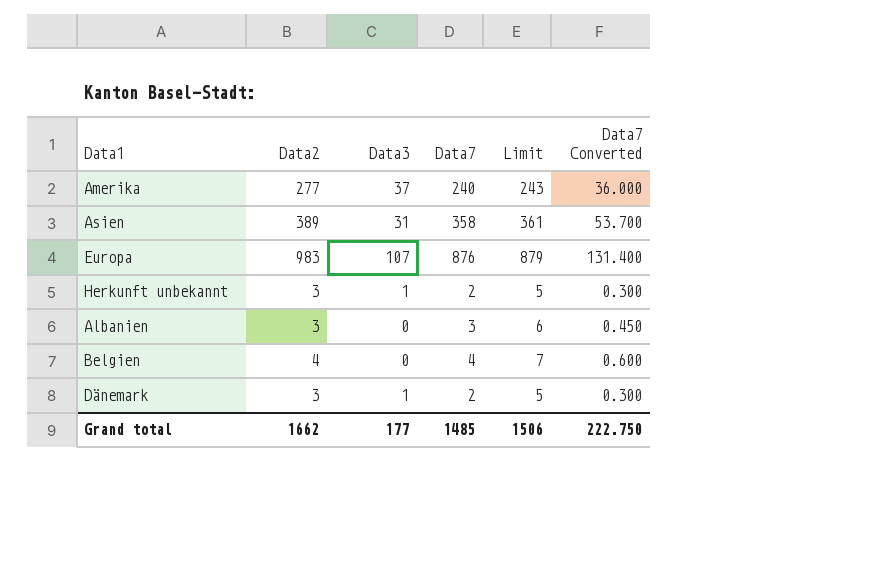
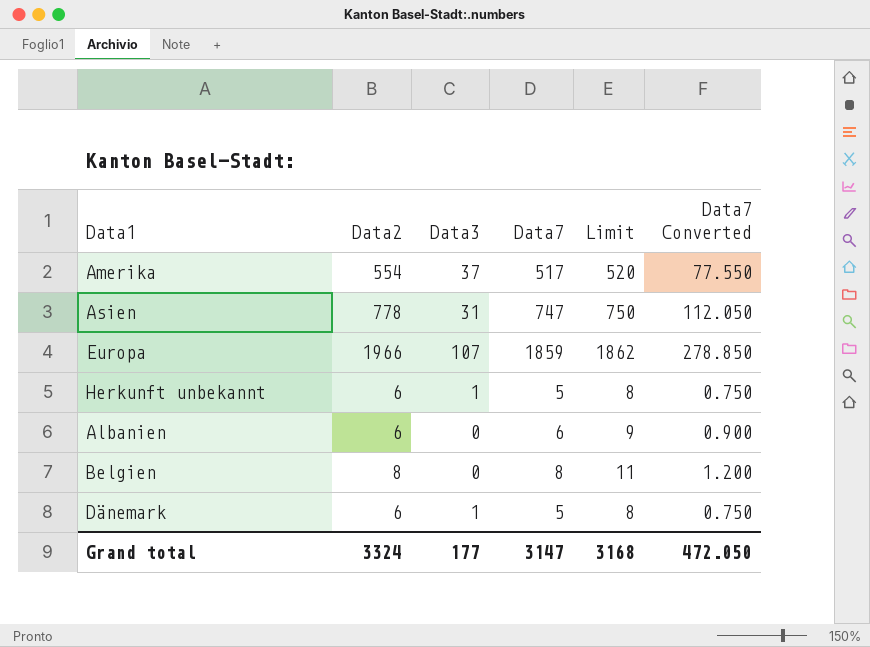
Amerika | Data2: 277 -> 554
Amerika | Data7: 240 -> 517
Amerika | Limit: 243 -> 520
Amerika | Data7 Converted: 36.000 -> 77.550
Asien | Data2: 389 -> 778
Asien | Data7: 358 -> 747
Asien | Limit: 361 -> 750
Asien | Data7 Converted: 53.700 -> 112.050
Europa | Data2: 983 -> 1966
Europa | Data7: 876 -> 1859
Europa | Limit: 879 -> 1862
Europa | Data7 Converted: 131.400 -> 278.850
Herkunft unbekannt | Data2: 3 -> 6
Herkunft unbekannt | Data7: 2 -> 5
Herkunft unbekannt | Limit: 5 -> 8
Herkunft unbekannt | Data7 Converted: 0.300 -> 0.750
Albanien | Data2: 3 -> 6
Albanien | Data7: 3 -> 6
Albanien | Limit: 6 -> 9
Albanien | Data7 Converted: 0.450 -> 0.900
Belgien | Data2: 4 -> 8
Belgien | Data7: 4 -> 8
Belgien | Limit: 7 -> 11
Belgien | Data7 Converted: 0.600 -> 1.200
Dänemark | Data2: 3 -> 6
Dänemark | Data7: 2 -> 5
Dänemark | Limit: 5 -> 8
Dänemark | Data7 Converted: 0.300 -> 0.750
Grand total | Data2: 1662 -> 3324
Grand total | Data7: 1485 -> 3147
Grand total | Limit: 1506 -> 3168
Grand total | Data7 Converted: 222.750 -> 472.050

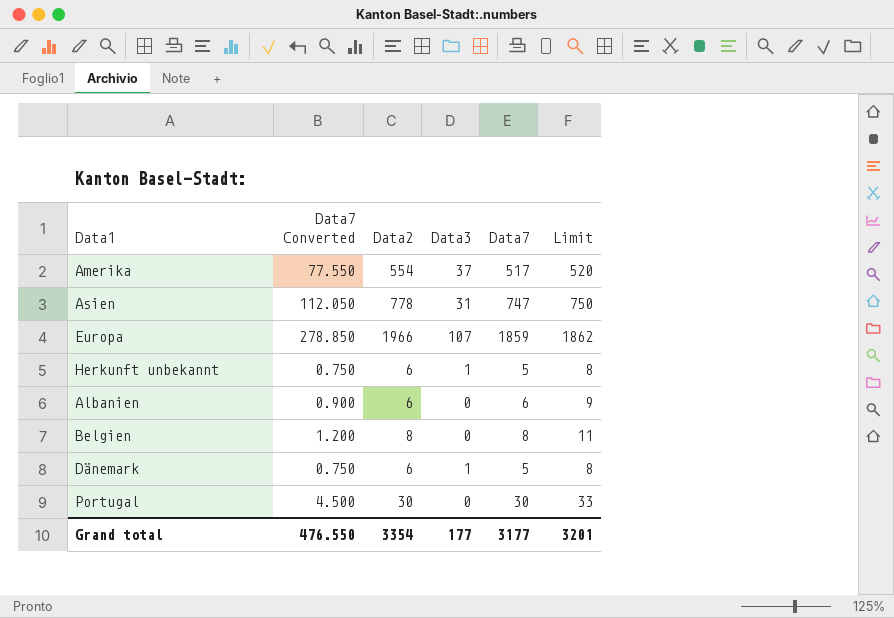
column Data7 Converted | position: 6 -> 2
row Portugal: none -> 4.500 | 30 | 0 | 30 | 33
Grand total | Data7 Converted: 472.050 -> 476.550
Grand total | Data2: 3324 -> 3354
Grand total | Data7: 3147 -> 3177
Grand total | Limit: 3168 -> 3201

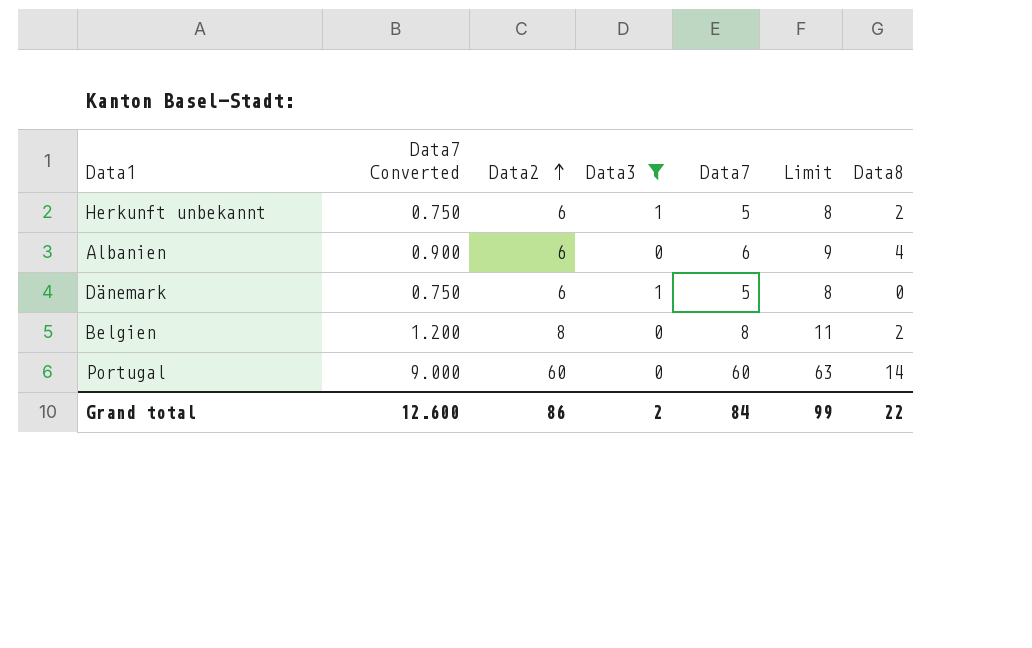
filter: none -> Data3 <= 1
row order: none -> Data2 ascending
column Data8 | position: none -> 7
Portugal | Data7 Converted: 4.500 -> 9.000
Portugal | Data2: 30 -> 60
Portugal | Data7: 30 -> 60
Portugal | Limit: 33 -> 63
Grand total | Data7 Converted: 476.550 -> 12.600
Grand total | Data2: 3354 -> 86
Grand total | Data3: 177 -> 2
Grand total | Data7: 3177 -> 84
Grand total | Limit: 3201 -> 99

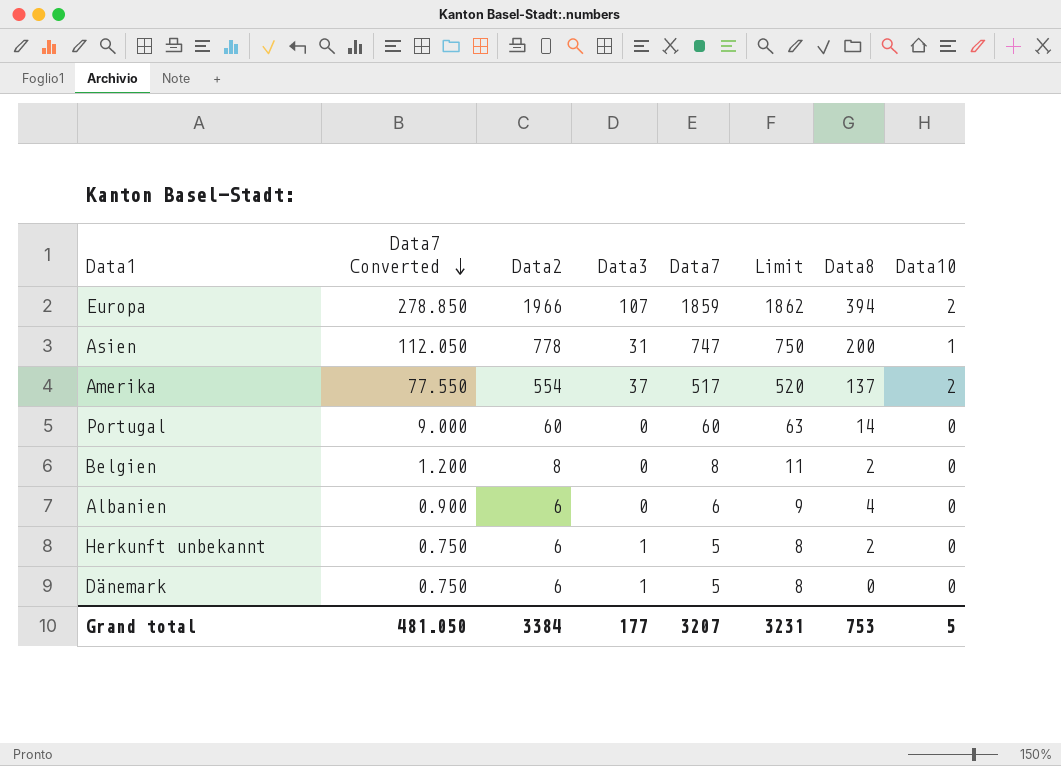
filter: Data3 <= 1 -> none
row order: Data2 ascending -> Data7 Converted descending
column Data10 | position: none -> 8
Grand total | Data7 Converted: 12.600 -> 481.050
Grand total | Data2: 86 -> 3384
Grand total | Data3: 2 -> 177
Grand total | Data7: 84 -> 3207
Grand total | Limit: 99 -> 3231
Grand total | Data8: 22 -> 753

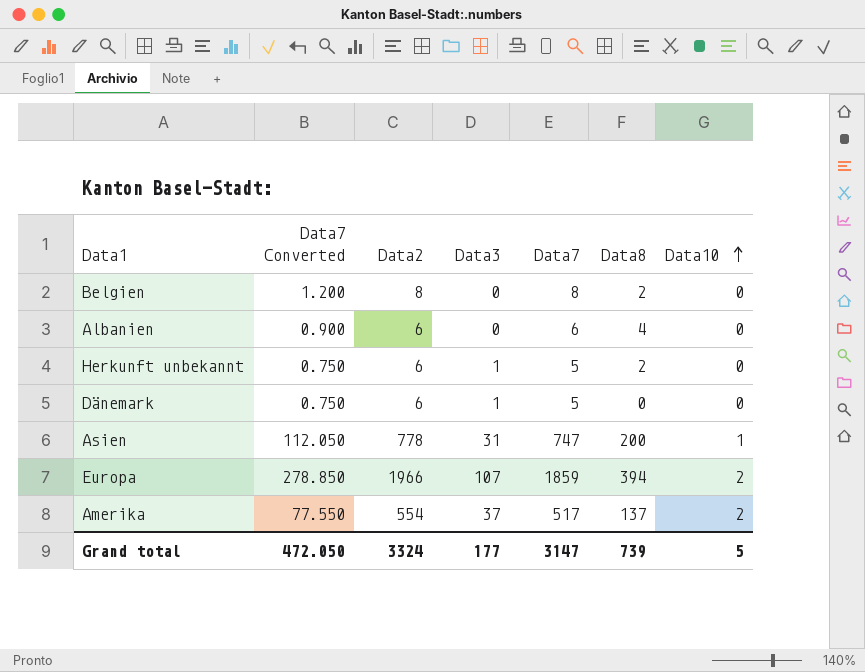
row order: Data7 Converted descending -> Data10 ascending
column Limit | formula: [Data7] + 3 -> none
row Portugal: 9.000 | 60 | 0 | 60 | 63 | 14 | 0 -> none
Grand total | Data7 Converted: 481.050 -> 472.050
Grand total | Data2: 3384 -> 3324
Grand total | Data7: 3207 -> 3147
Grand total | Data8: 753 -> 739

